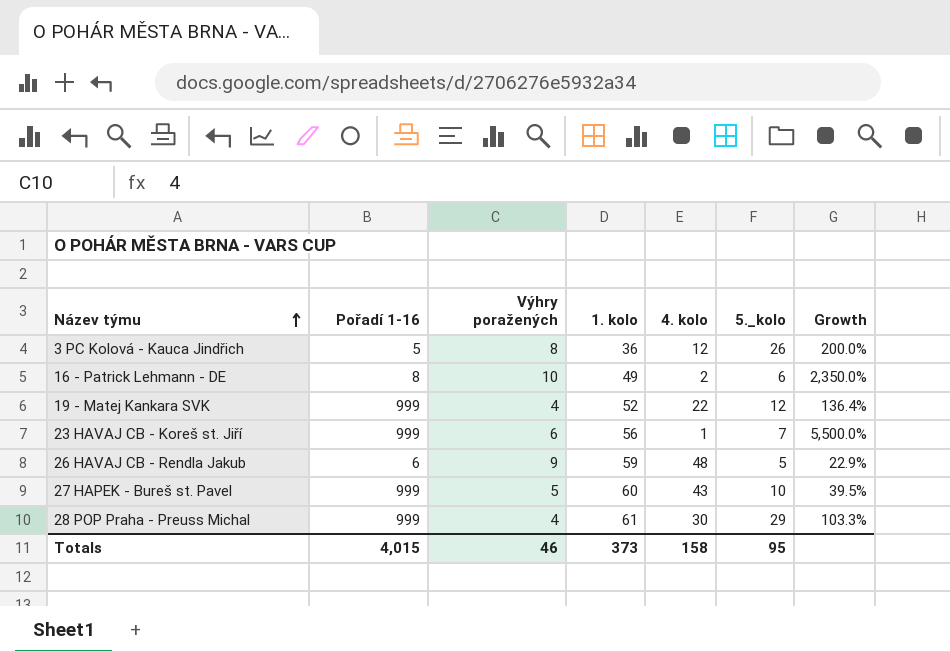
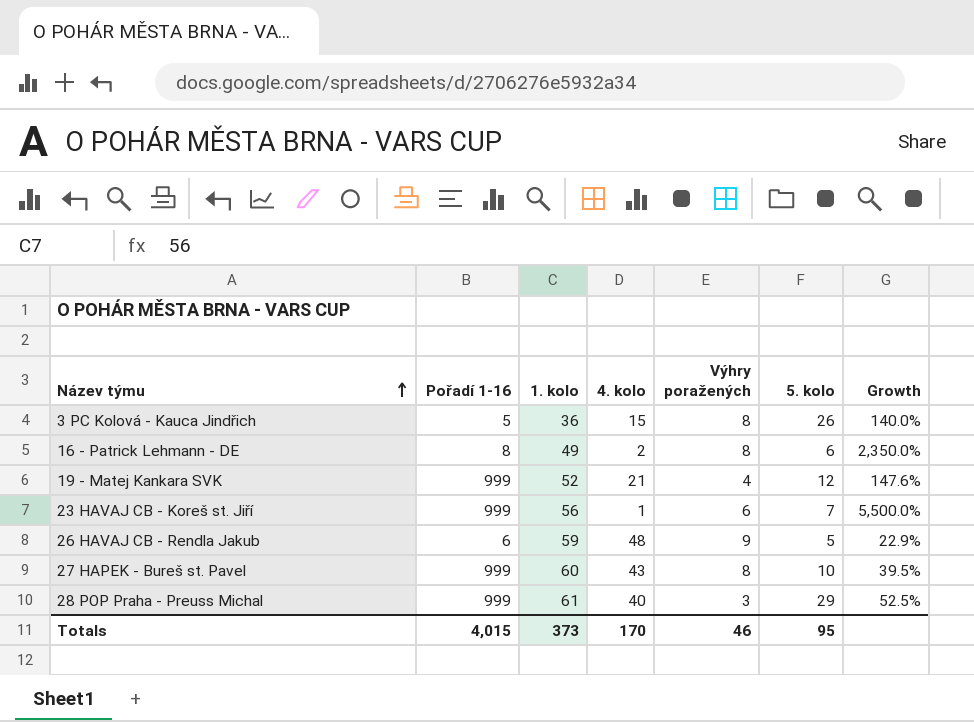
column Výhry poražených | position: 3 -> 5
column name: 5._kolo -> 5. kolo
3 PC Kolová - Kauca Jindřich | 4. kolo: 12 -> 15
3 PC Kolová - Kauca Jindřich | Growth: 200.0% -> 140.0%
16 - Patrick Lehmann - DE | Výhry poražených: 10 -> 8
19 - Matej Kankara SVK | 4. kolo: 22 -> 21
19 - Matej Kankara SVK | Growth: 136.4% -> 147.6%
27 HAPEK - Bureš st. Pavel | Výhry poražených: 5 -> 8
28 POP Praha - Preuss Michal | 4. kolo: 30 -> 40
28 POP Praha - Preuss Michal | Výhry poražených: 4 -> 3
28 POP Praha - Preuss Michal | Growth: 103.3% -> 52.5%
Totals | 4. kolo: 158 -> 170

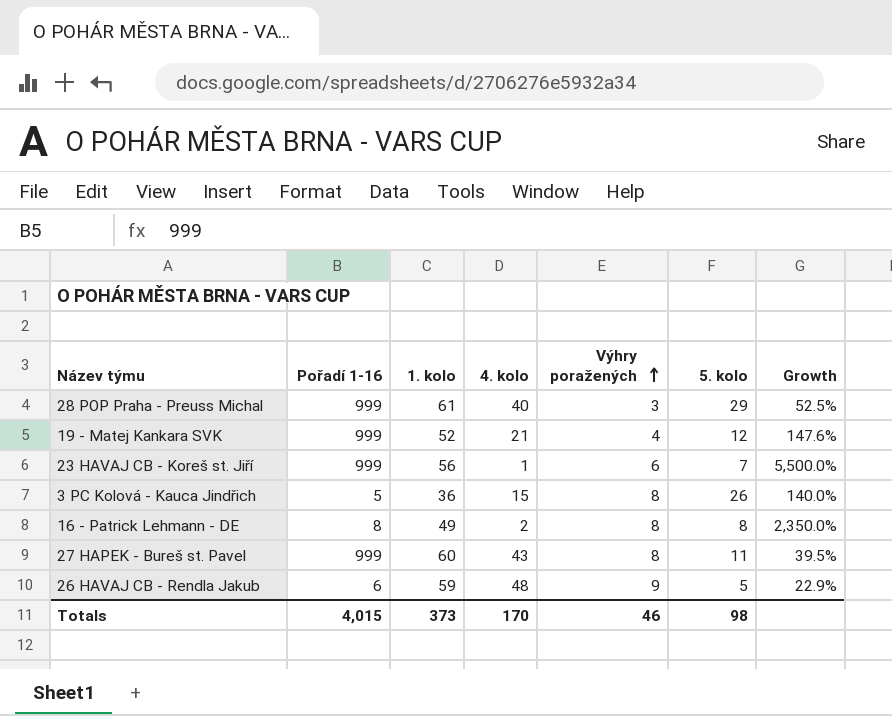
row order: Název týmu ascending -> Výhry poražených ascending
16 - Patrick Lehmann - DE | 5. kolo: 6 -> 8
27 HAPEK - Bureš st. Pavel | 5. kolo: 10 -> 11
Totals | 5. kolo: 95 -> 98

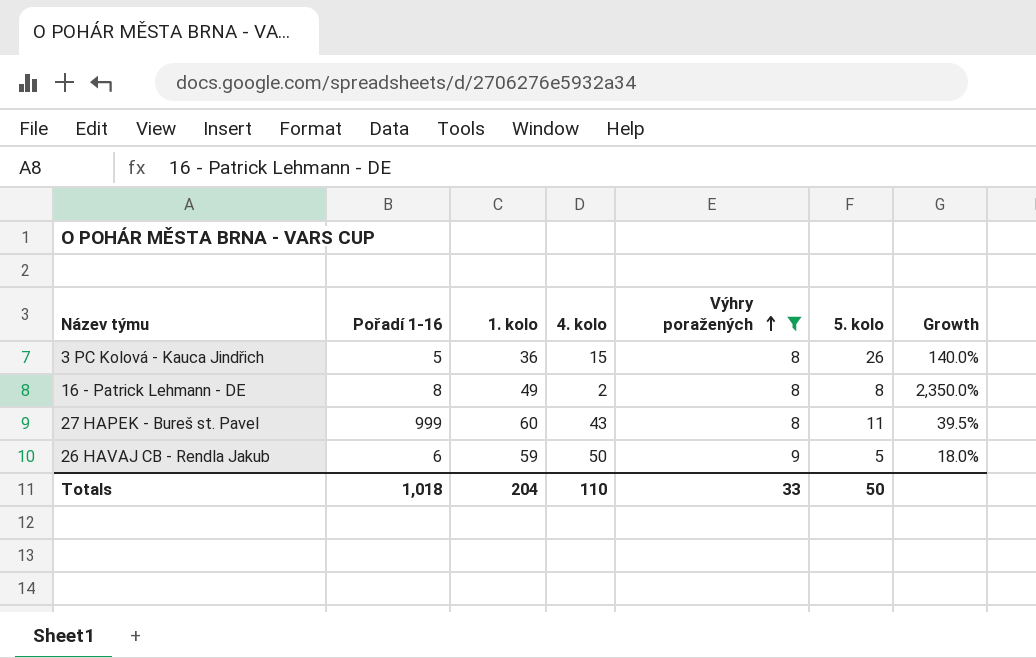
filter: none -> Výhry poražených >= 8
26 HAVAJ CB - Rendla Jakub | 4. kolo: 48 -> 50
26 HAVAJ CB - Rendla Jakub | Growth: 22.9% -> 18.0%
Totals | Pořadí 1-16: 4,015 -> 1,018
Totals | 1. kolo: 373 -> 204
Totals | 4. kolo: 170 -> 110
Totals | Výhry poražených: 46 -> 33
Totals | 5. kolo: 98 -> 50

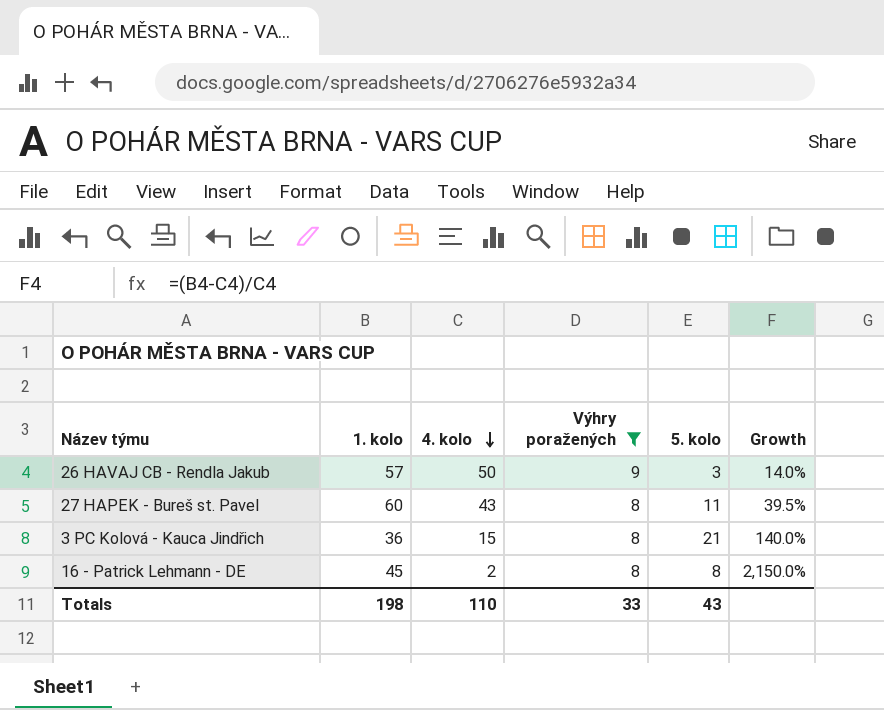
row order: Výhry poražených ascending -> 4. kolo descending
column Pořadí 1-16 | position: 2 -> none
26 HAVAJ CB - Rendla Jakub | 1. kolo: 59 -> 57
26 HAVAJ CB - Rendla Jakub | 5. kolo: 5 -> 3
26 HAVAJ CB - Rendla Jakub | Growth: 18.0% -> 14.0%
3 PC Kolová - Kauca Jindřich | 5. kolo: 26 -> 21
16 - Patrick Lehmann - DE | 1. kolo: 49 -> 45
16 - Patrick Lehmann - DE | Growth: 2,350.0% -> 2,150.0%
Totals | 1. kolo: 204 -> 198
Totals | 5. kolo: 50 -> 43

